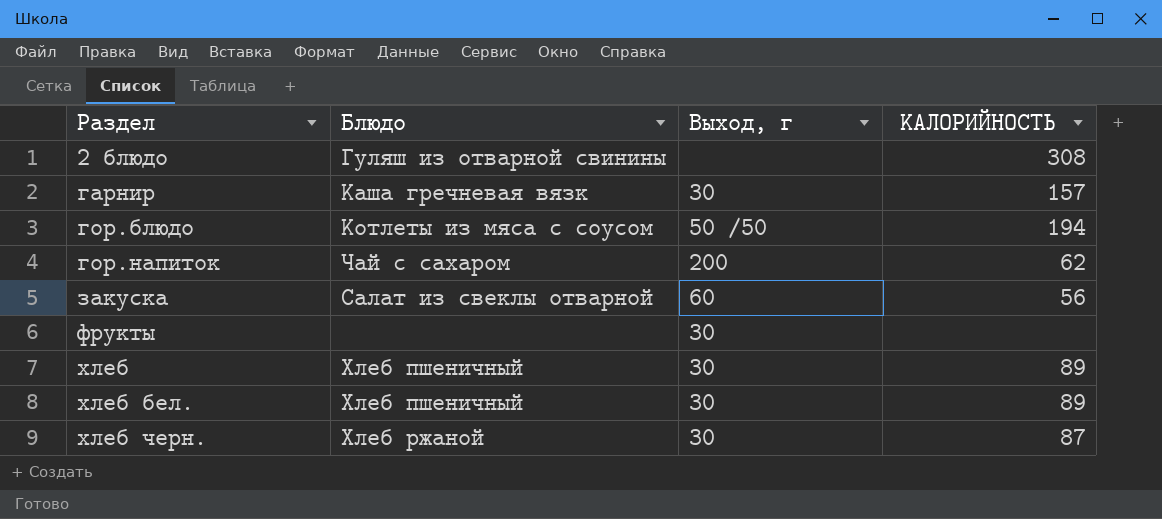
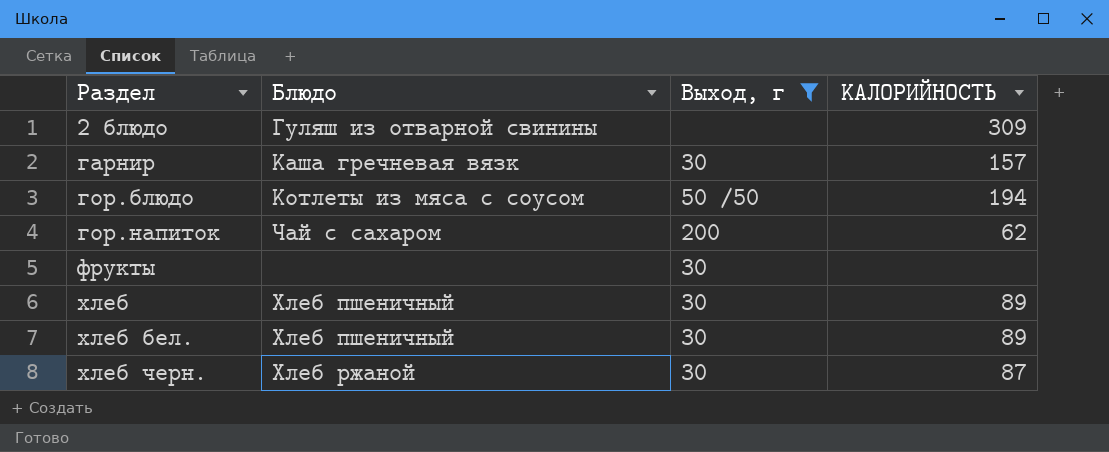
filter: none -> Выход, г != 60
2 блюдо | КАЛОРИЙНОСТЬ: 308 -> 309

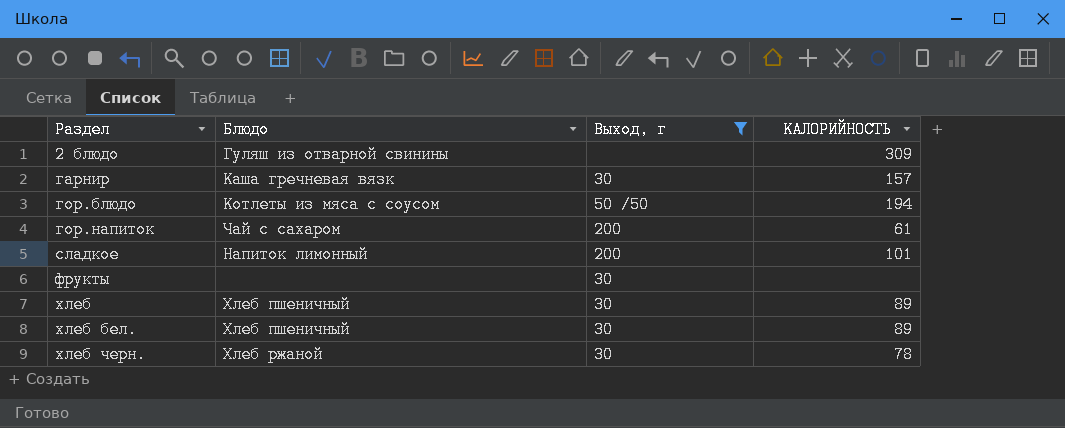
гор.напиток | КАЛОРИЙНОСТЬ: 62 -> 61
row сладкое: none -> Напиток лимонный | 200 | 101
хлеб черн. | КАЛОРИЙНОСТЬ: 87 -> 78

